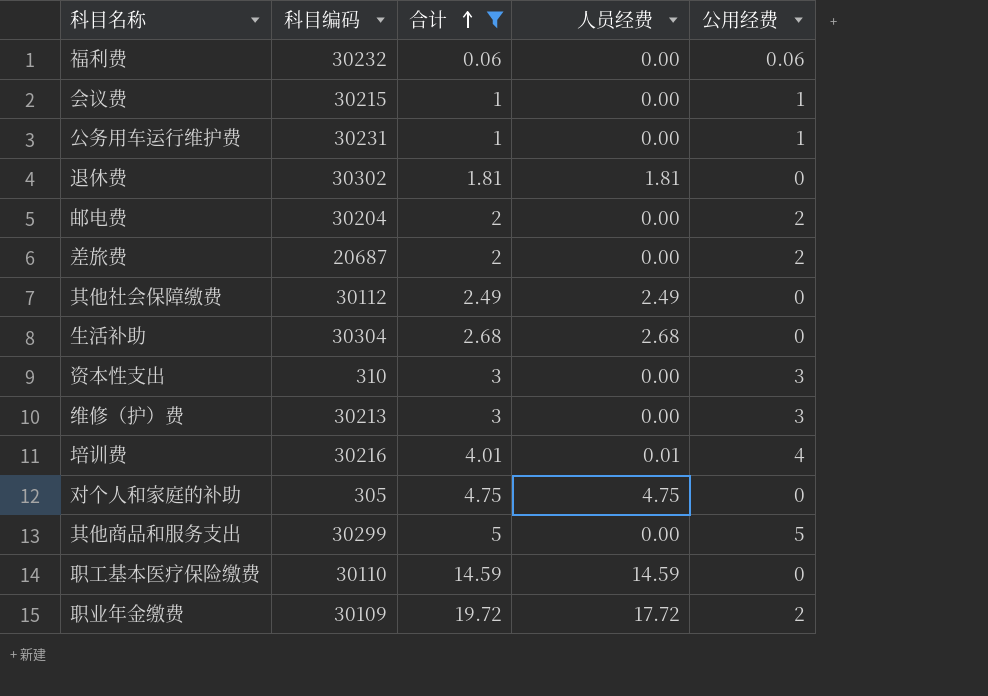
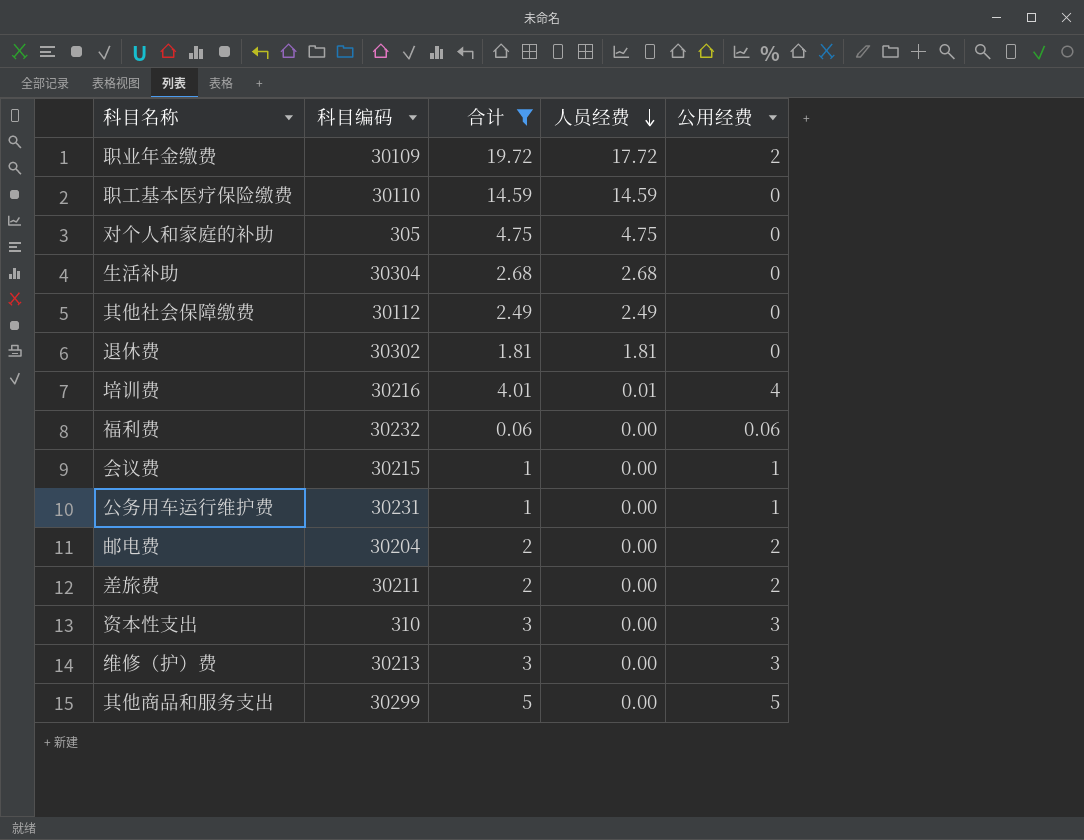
row order: 合计 ascending -> 人员经费 descending
差旅费 | 科目编码: 20687 -> 30211

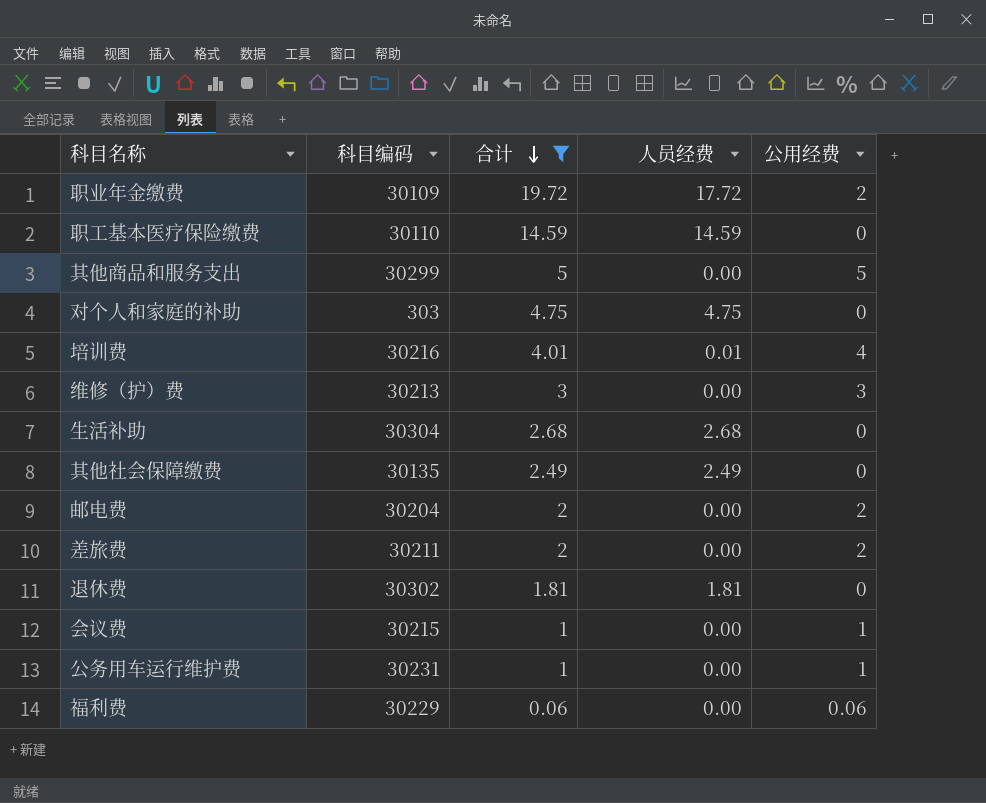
row order: 人员经费 descending -> 合计 descending
row 资本性支出: 310 | 3 | 0.00 | 3 -> none
对个人和家庭的补助 | 科目编码: 305 -> 303
其他社会保障缴费 | 科目编码: 30112 -> 30135
福利费 | 科目编码: 30232 -> 30229

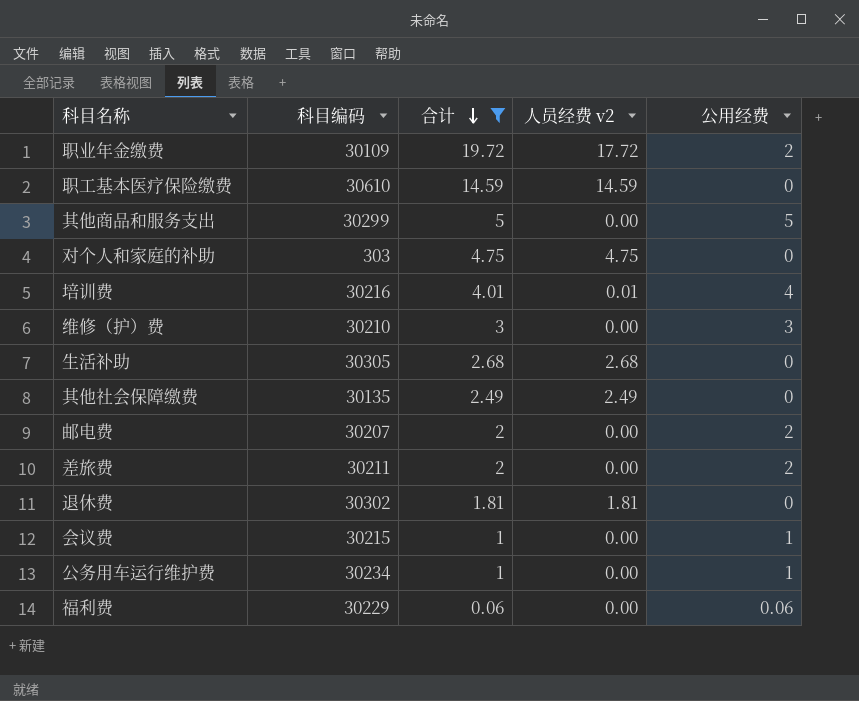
column name: 人员经费 -> 人员经费 v2
职工基本医疗保险缴费 | 科目编码: 30110 -> 30610
维修（护）费 | 科目编码: 30213 -> 30210
生活补助 | 科目编码: 30304 -> 30305
邮电费 | 科目编码: 30204 -> 30207
公务用车运行维护费 | 科目编码: 30231 -> 30234

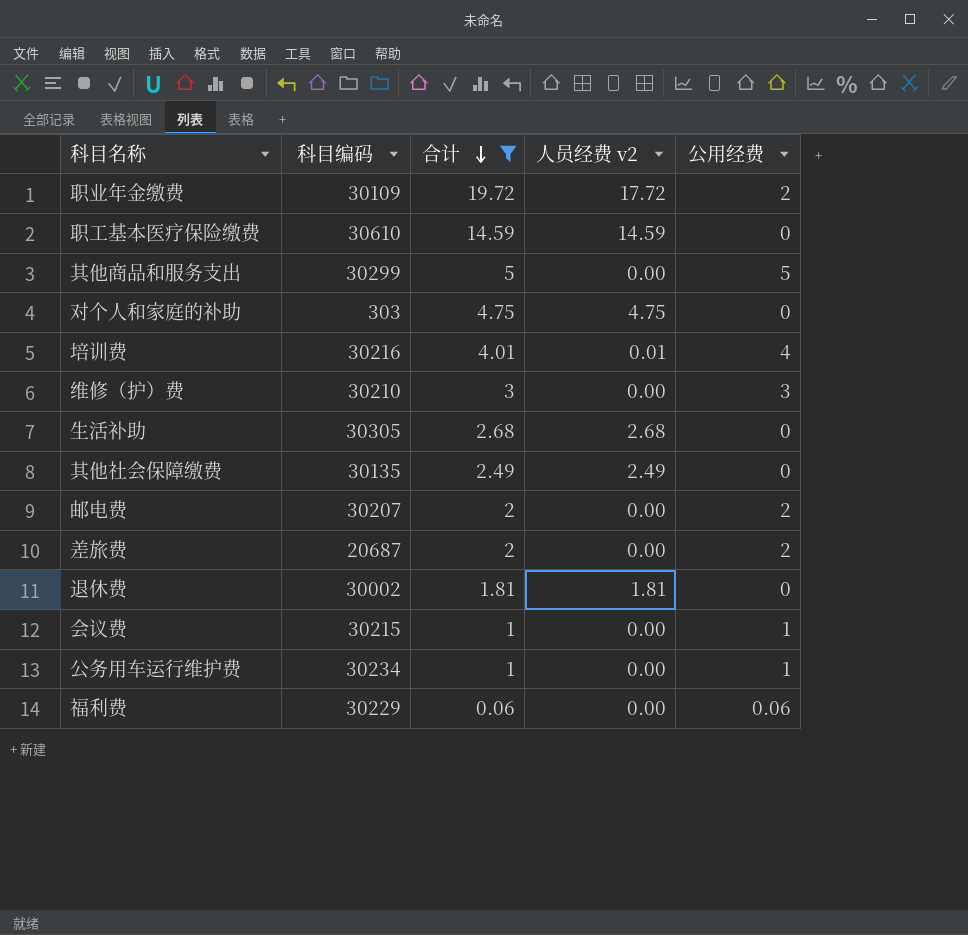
差旅费 | 科目编码: 30211 -> 20687
退休费 | 科目编码: 30302 -> 30002

